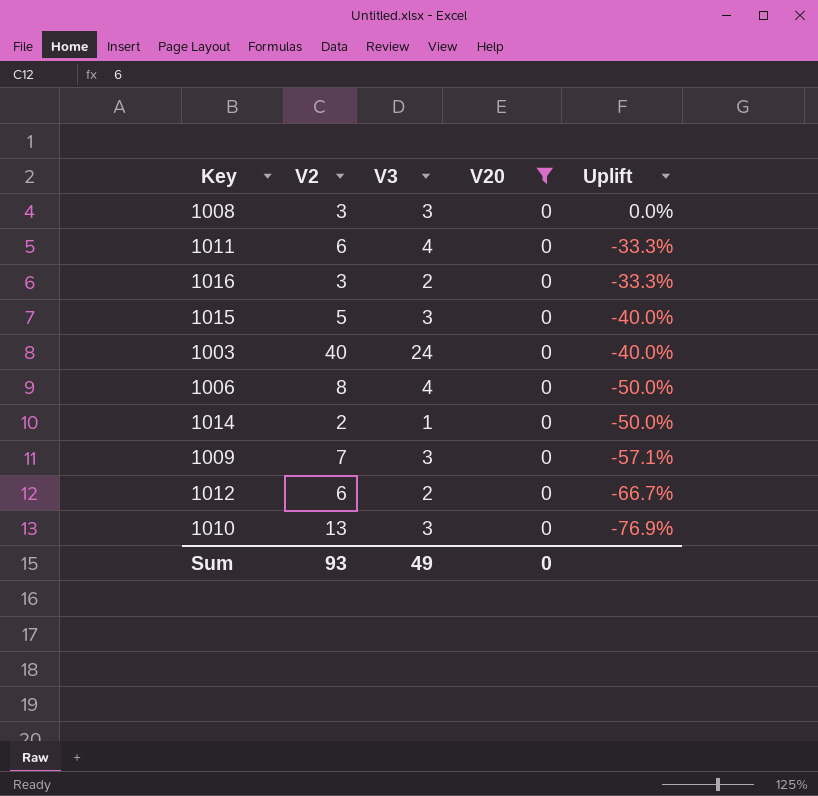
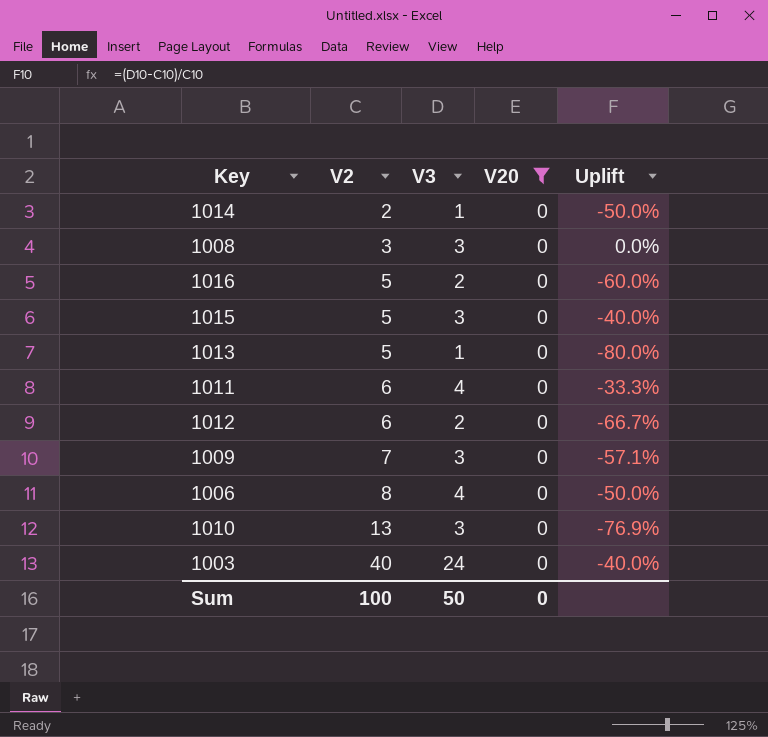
row order: Uplift descending -> V2 ascending
1016 | V2: 3 -> 5
1016 | Uplift: -33.3% -> -60.0%
row 1013: none -> 5 | 1 | 0 | -80.0%
Sum | V2: 93 -> 100
Sum | V3: 49 -> 50

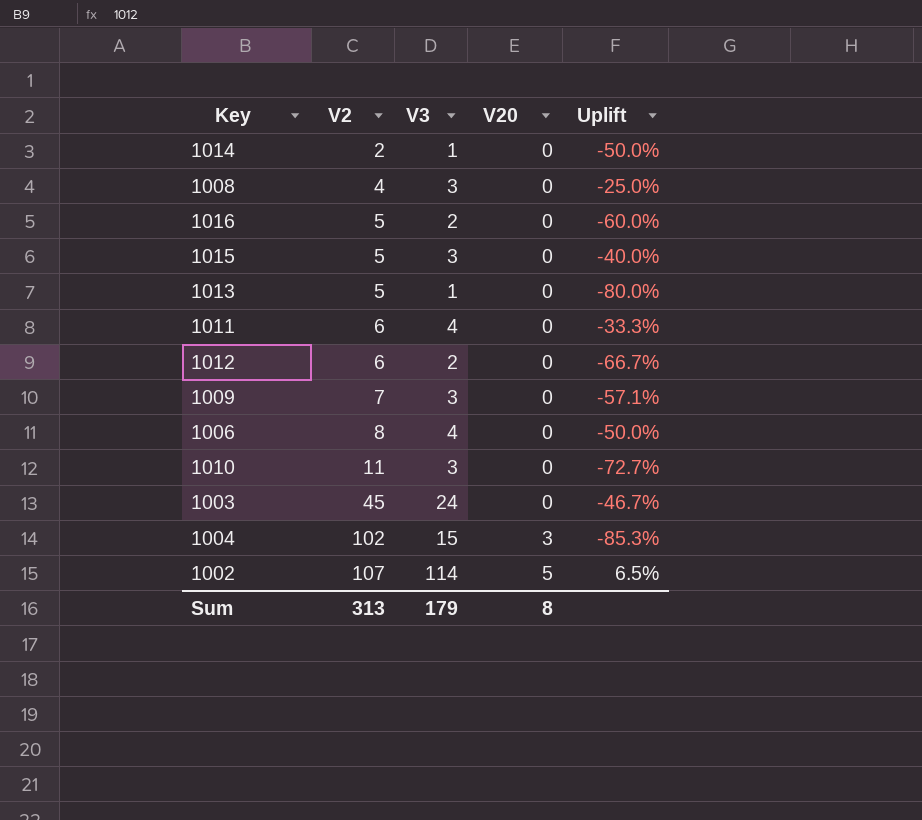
filter: V20 = 0 -> none
1008 | V2: 3 -> 4
1008 | Uplift: 0.0% -> -25.0%
1010 | V2: 13 -> 11
1010 | Uplift: -76.9% -> -72.7%
1003 | V2: 40 -> 45
1003 | Uplift: -40.0% -> -46.7%
Sum | V2: 100 -> 313
Sum | V3: 50 -> 179
Sum | V20: 0 -> 8

